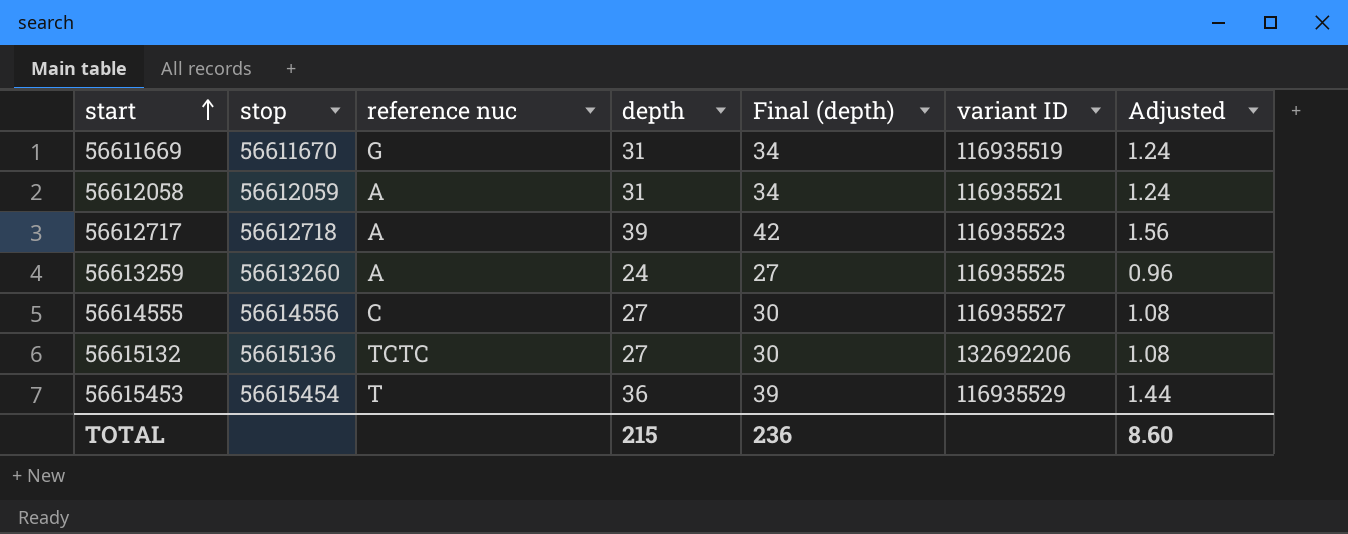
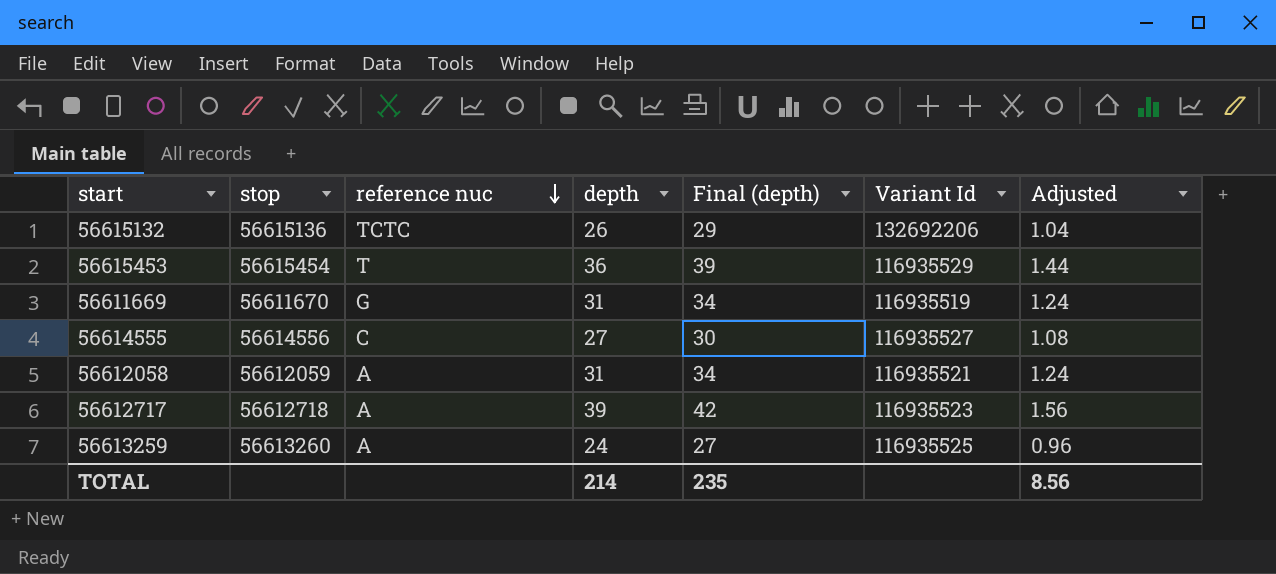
row order: start ascending -> reference nuc descending
column name: variant ID -> Variant Id
56615132 | depth: 27 -> 26
56615132 | Final (depth): 30 -> 29
56615132 | Adjusted: 1.08 -> 1.04
TOTAL | depth: 215 -> 214
TOTAL | Final (depth): 236 -> 235
TOTAL | Adjusted: 8.60 -> 8.56

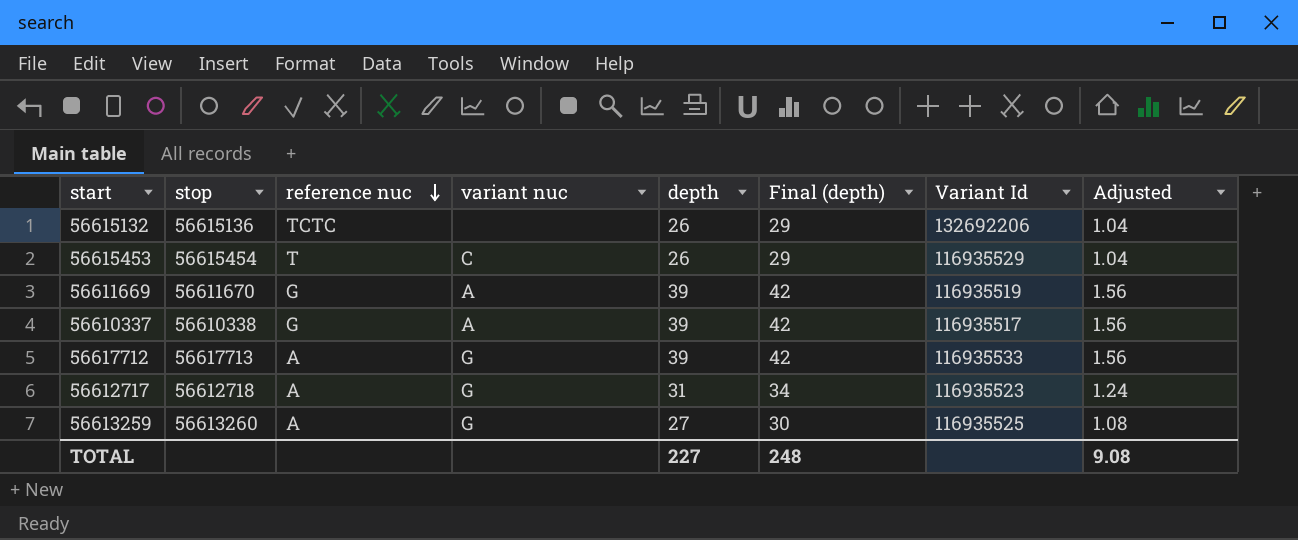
column variant nuc | position: none -> 4
row 56614555: 56614556 | C | 27 | 30 | 116935527 | 1.08 -> none
row 56612058: 56612059 | A | 31 | 34 | 116935521 | 1.24 -> none
56615453 | depth: 36 -> 26
56615453 | Final (depth): 39 -> 29
56615453 | Adjusted: 1.44 -> 1.04
56611669 | depth: 31 -> 39
56611669 | Final (depth): 34 -> 42
56611669 | Adjusted: 1.24 -> 1.56
row 56610337: none -> 56610338 | G | A | 39 | 42 | 116935517 | 1.56
row 56617712: none -> 56617713 | A | G | 39 | 42 | 116935533 | 1.56
56612717 | depth: 39 -> 31
56612717 | Final (depth): 42 -> 34
56612717 | Adjusted: 1.56 -> 1.24
56613259 | depth: 24 -> 27
56613259 | Final (depth): 27 -> 30
56613259 | Adjusted: 0.96 -> 1.08
TOTAL | depth: 214 -> 227
TOTAL | Final (depth): 235 -> 248
TOTAL | Adjusted: 8.56 -> 9.08

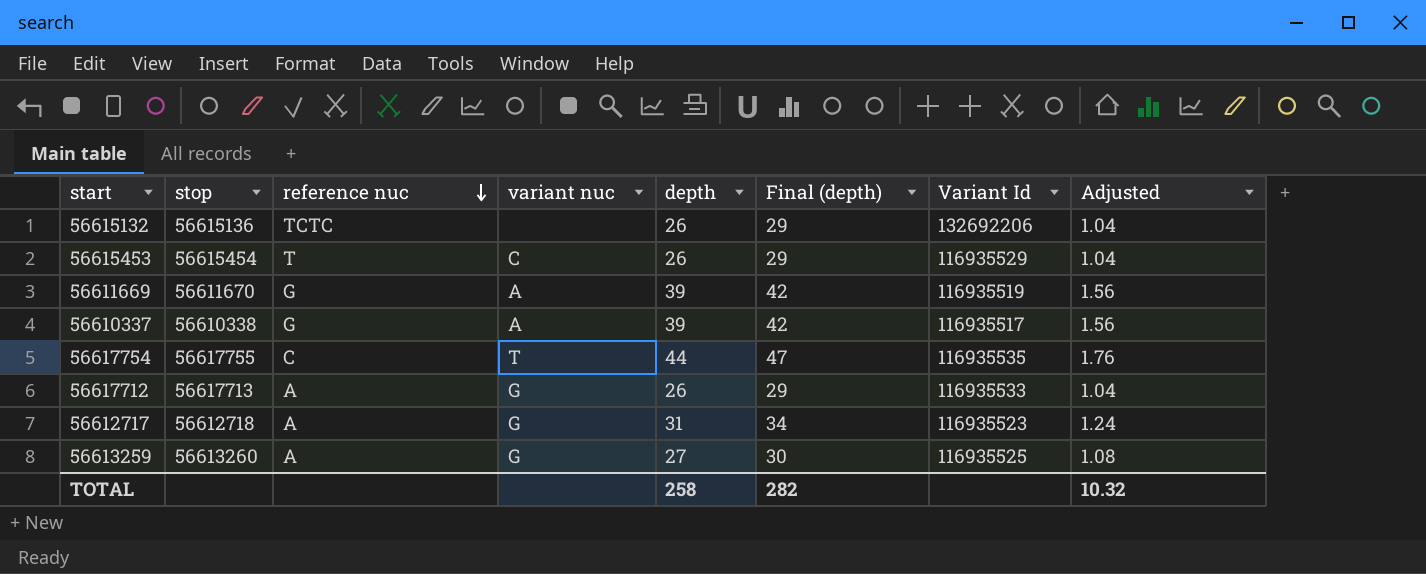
row 56617754: none -> 56617755 | C | T | 44 | 47 | 116935535 | 1.76
56617712 | depth: 39 -> 26
56617712 | Final (depth): 42 -> 29
56617712 | Adjusted: 1.56 -> 1.04
TOTAL | depth: 227 -> 258
TOTAL | Final (depth): 248 -> 282
TOTAL | Adjusted: 9.08 -> 10.32

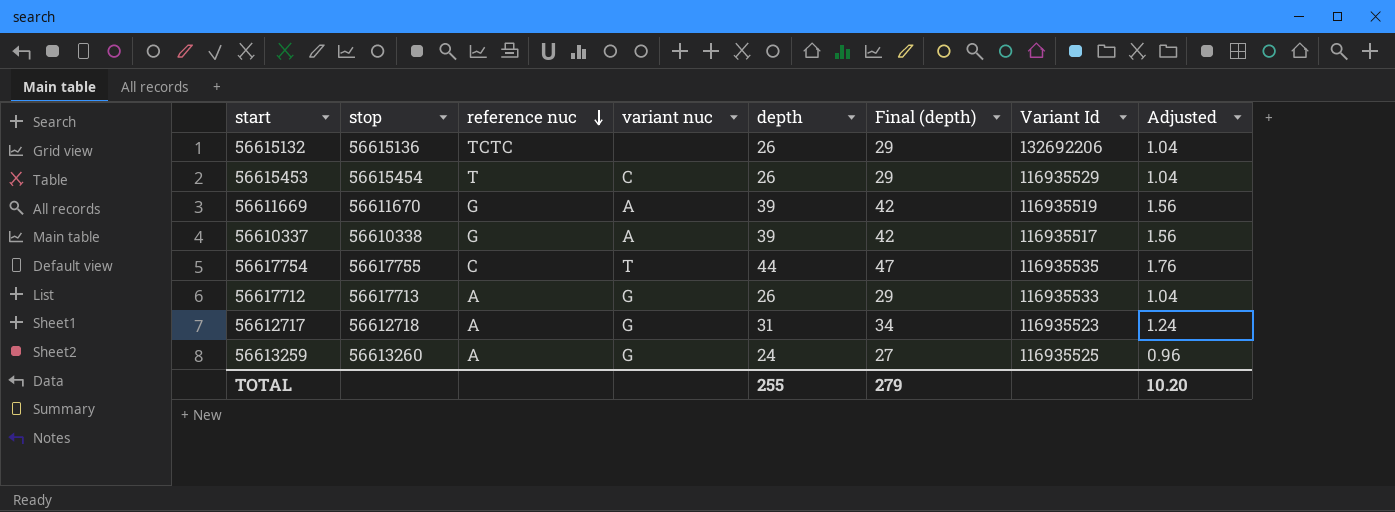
56613259 | depth: 27 -> 24
56613259 | Final (depth): 30 -> 27
56613259 | Adjusted: 1.08 -> 0.96
TOTAL | depth: 258 -> 255
TOTAL | Final (depth): 282 -> 279
TOTAL | Adjusted: 10.32 -> 10.20

